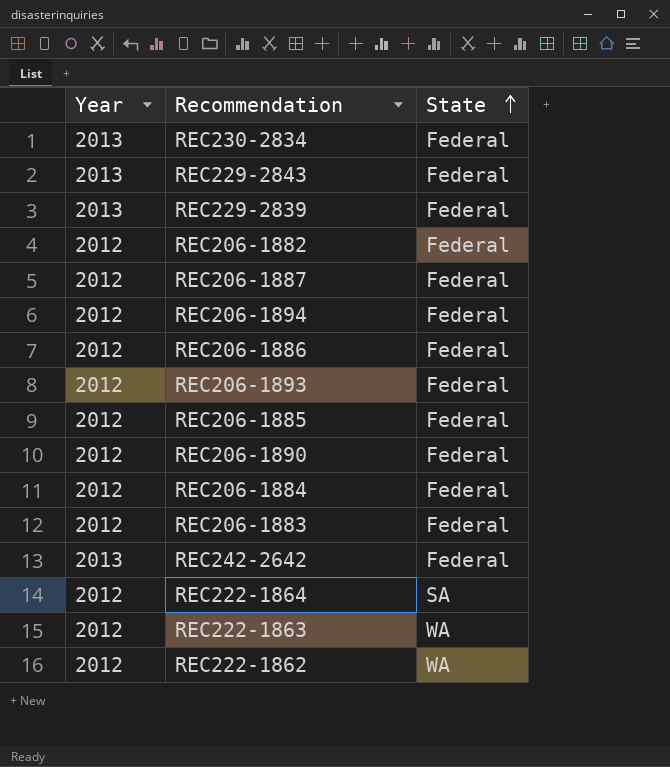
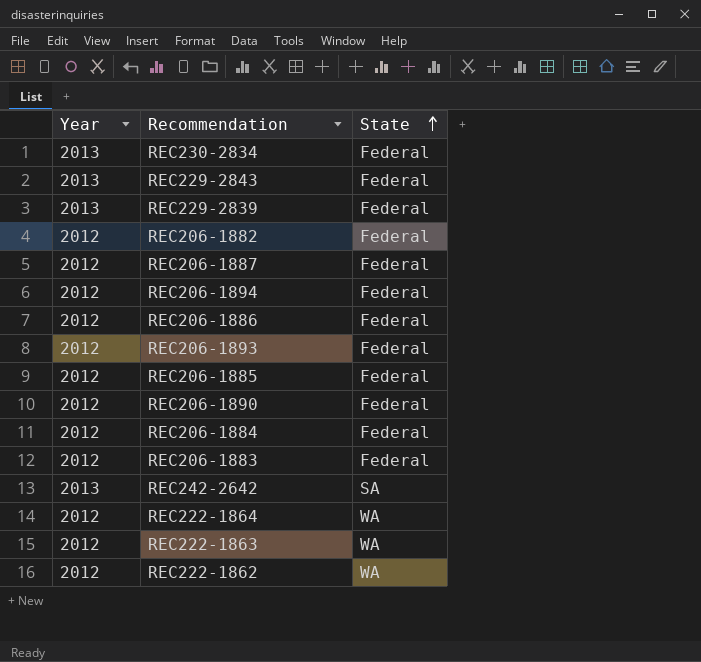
REC242-2642 | State: Federal -> SA
REC222-1864 | State: SA -> WA

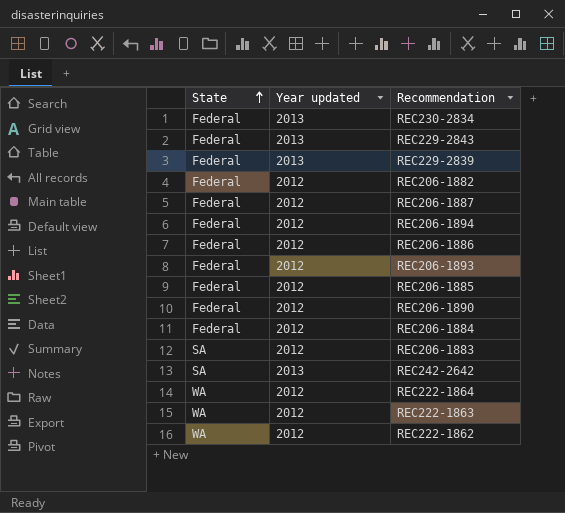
column State | position: 3 -> 1
column name: Year -> Year updated
REC206-1883 | State: Federal -> SA

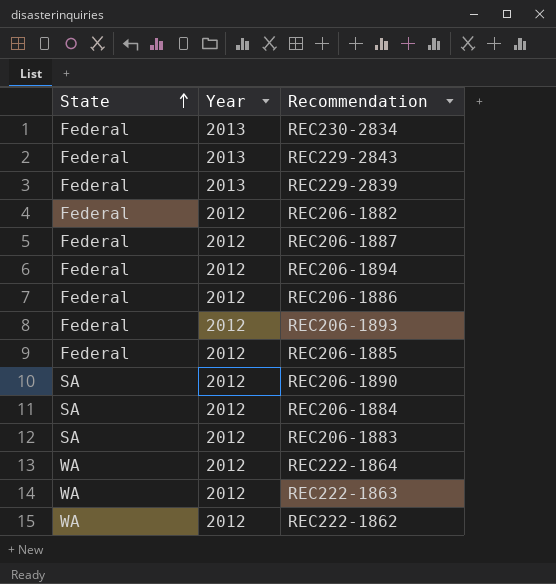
column name: Year updated -> Year
row REC242-2642: SA | 2013 -> none
REC206-1890 | State: Federal -> SA
REC206-1884 | State: Federal -> SA

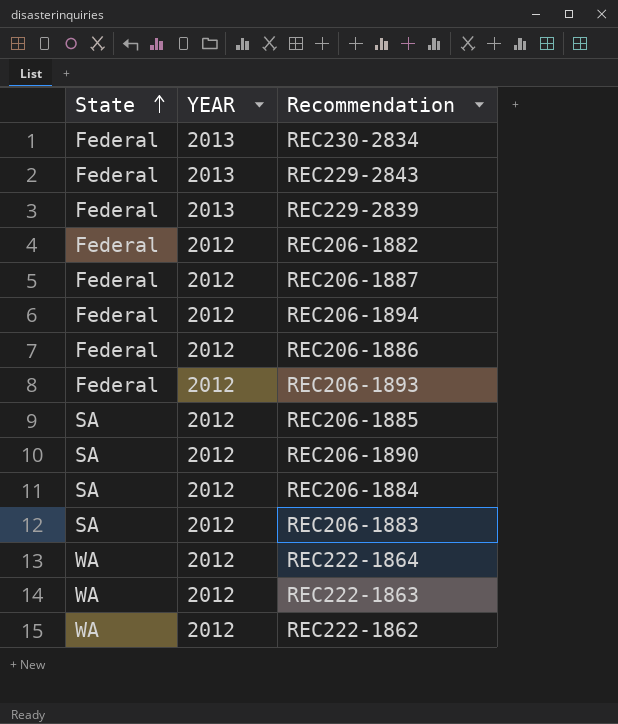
column name: Year -> YEAR
REC206-1885 | State: Federal -> SA

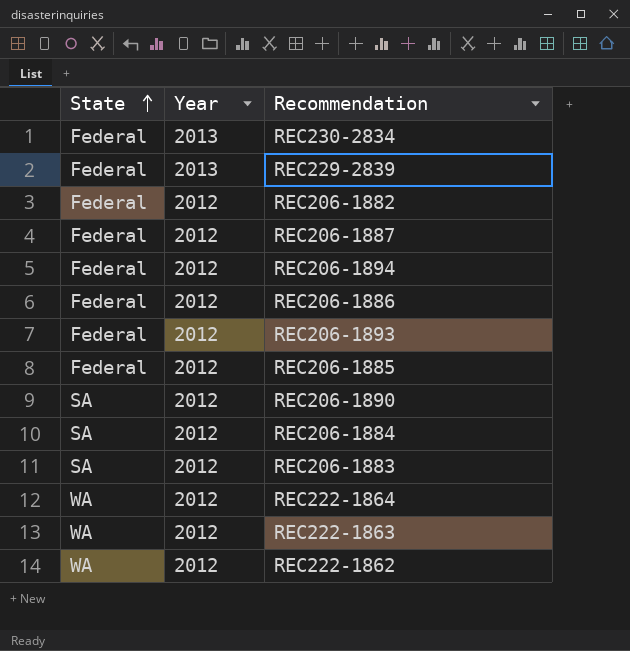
column name: YEAR -> Year
row REC229-2843: Federal | 2013 -> none
REC206-1885 | State: SA -> Federal

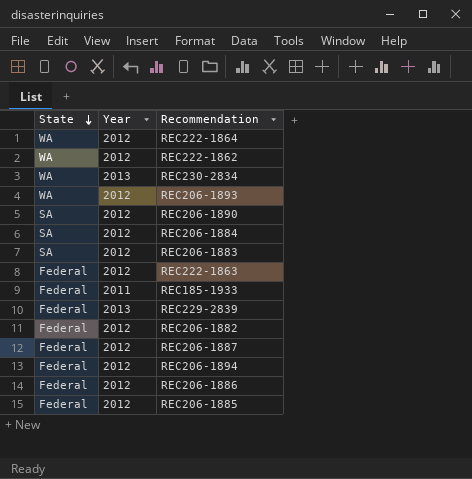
row order: State ascending -> State descending
REC230-2834 | State: Federal -> WA
REC206-1893 | State: Federal -> WA
REC222-1863 | State: WA -> Federal
row REC185-1933: none -> Federal | 2011

